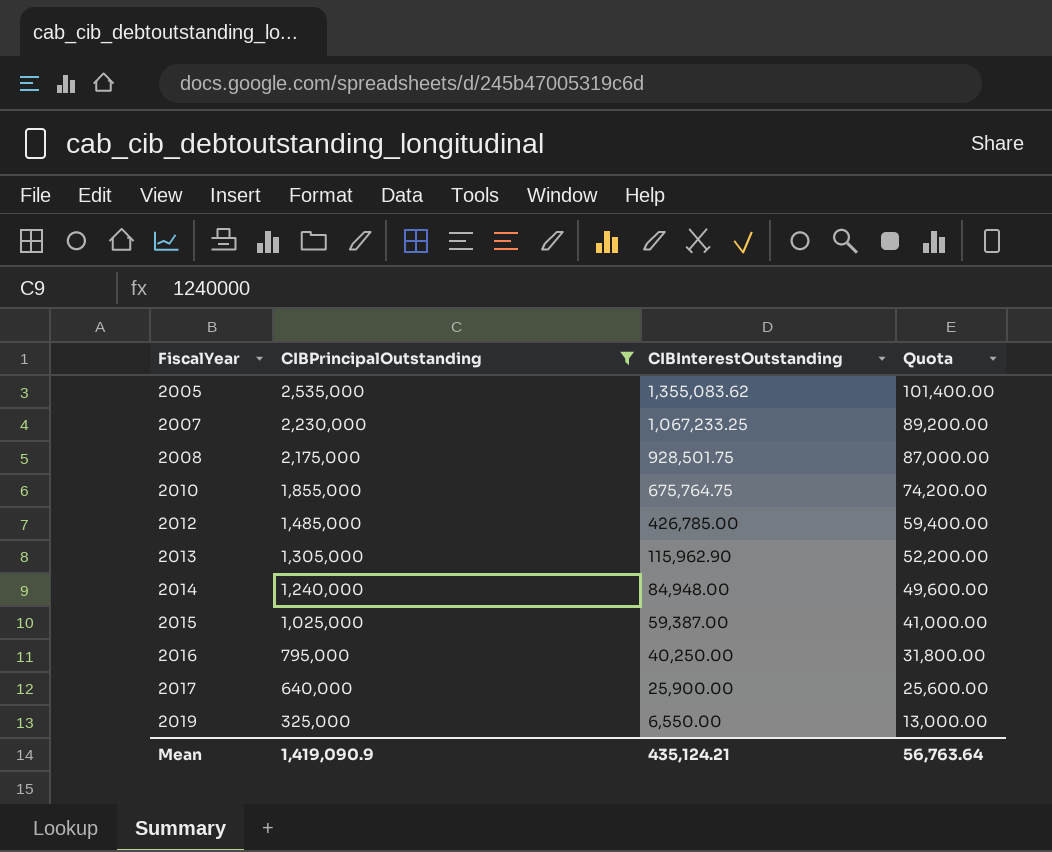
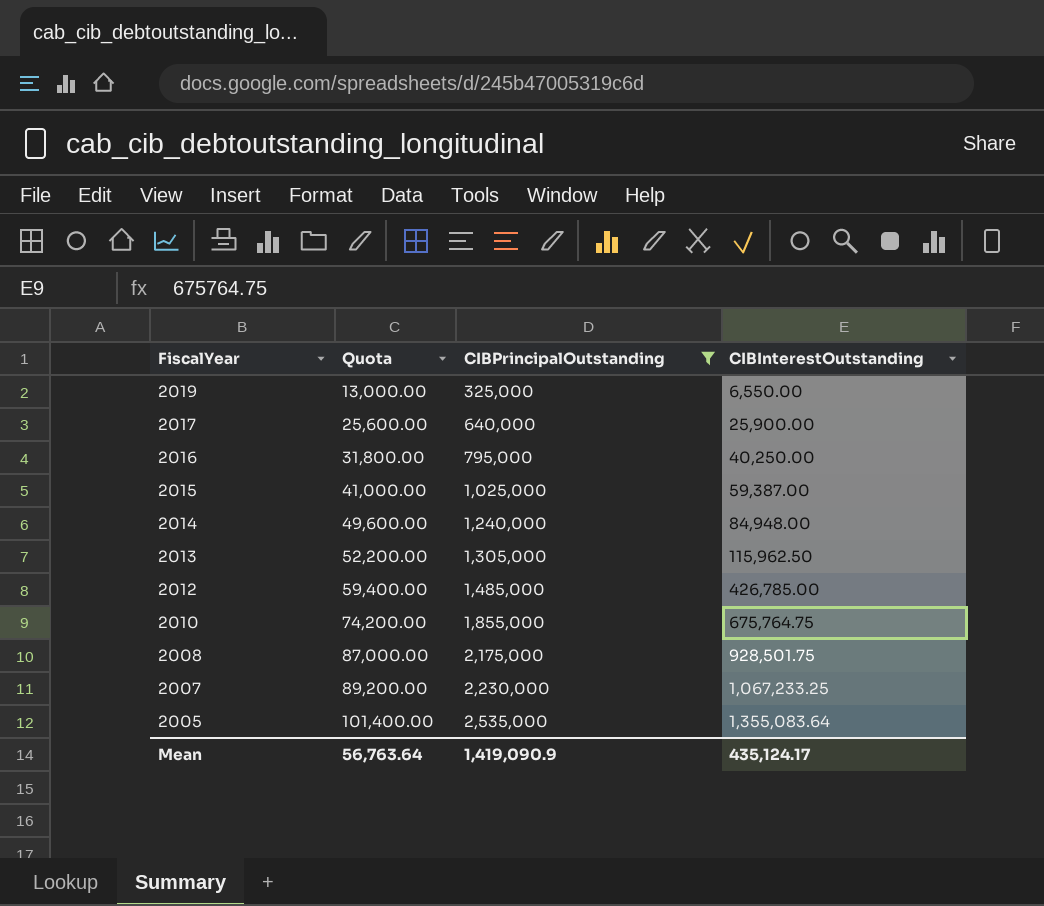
row order: FiscalYear ascending -> FiscalYear descending
column Quota | position: 4 -> 2
2013 | CIBInterestOutstanding: 115,962.90 -> 115,962.50
2005 | CIBInterestOutstanding: 1,355,083.62 -> 1,355,083.64
Mean | CIBInterestOutstanding: 435,124.21 -> 435,124.17

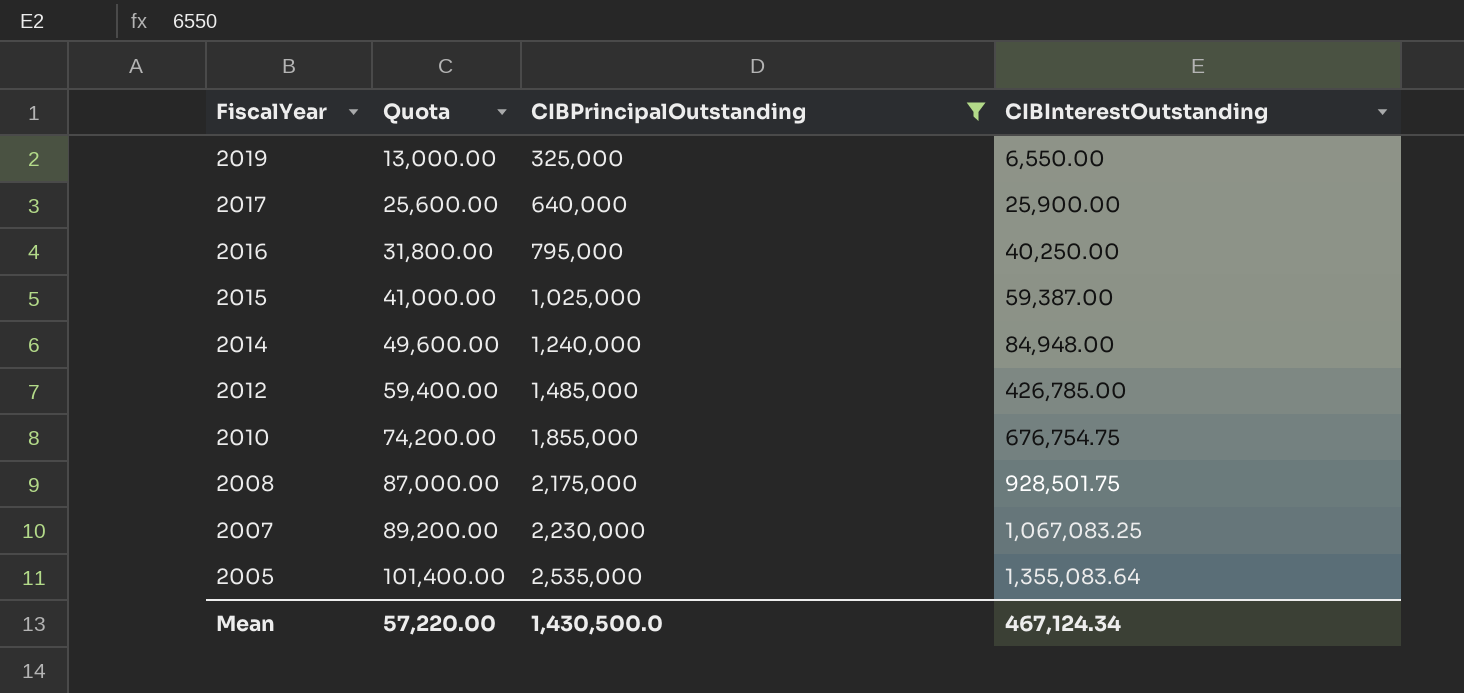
row 2013: 52,200.00 | 1,305,000 | 115,962.50 -> none
2010 | CIBInterestOutstanding: 675,764.75 -> 676,754.75
2007 | CIBInterestOutstanding: 1,067,233.25 -> 1,067,083.25
Mean | Quota: 56,763.64 -> 57,220.00
Mean | CIBPrincipalOutstanding: 1,419,090.9 -> 1,430,500.0
Mean | CIBInterestOutstanding: 435,124.17 -> 467,124.34

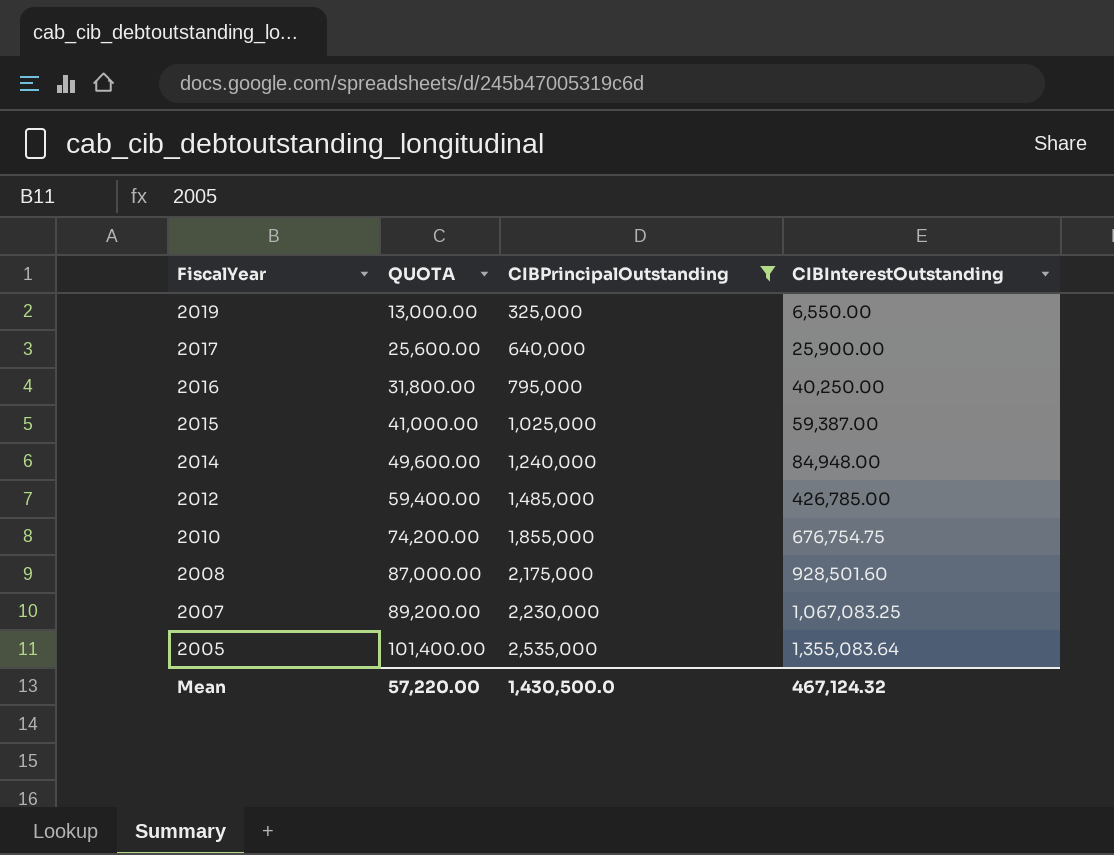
column name: Quota -> QUOTA
2008 | CIBInterestOutstanding: 928,501.75 -> 928,501.60
Mean | CIBInterestOutstanding: 467,124.34 -> 467,124.32

